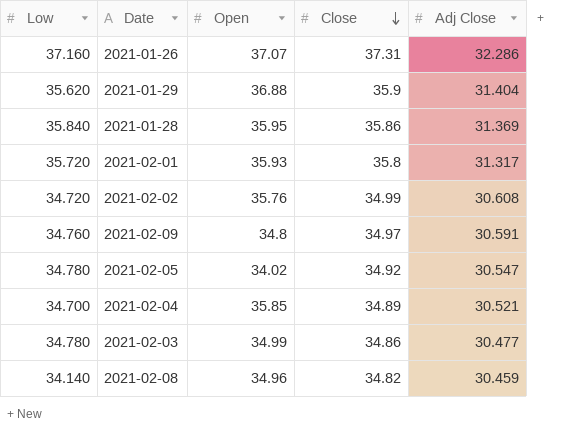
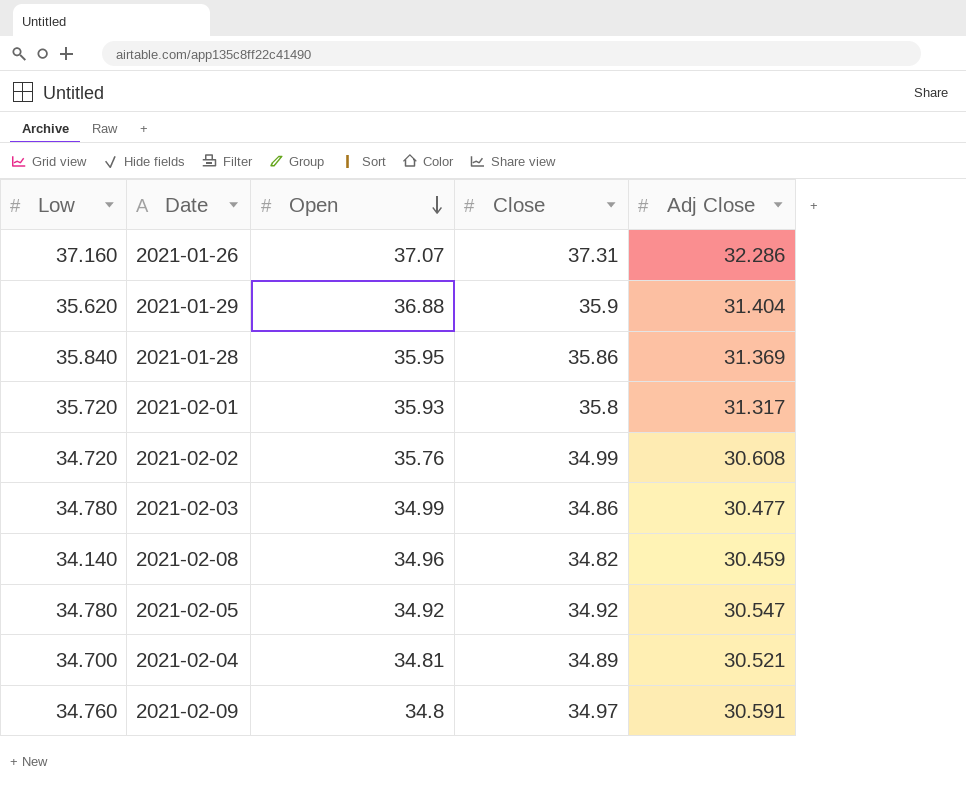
row order: Close descending -> Open descending
2021-02-05 | Open: 34.02 -> 34.92
2021-02-04 | Open: 35.85 -> 34.81

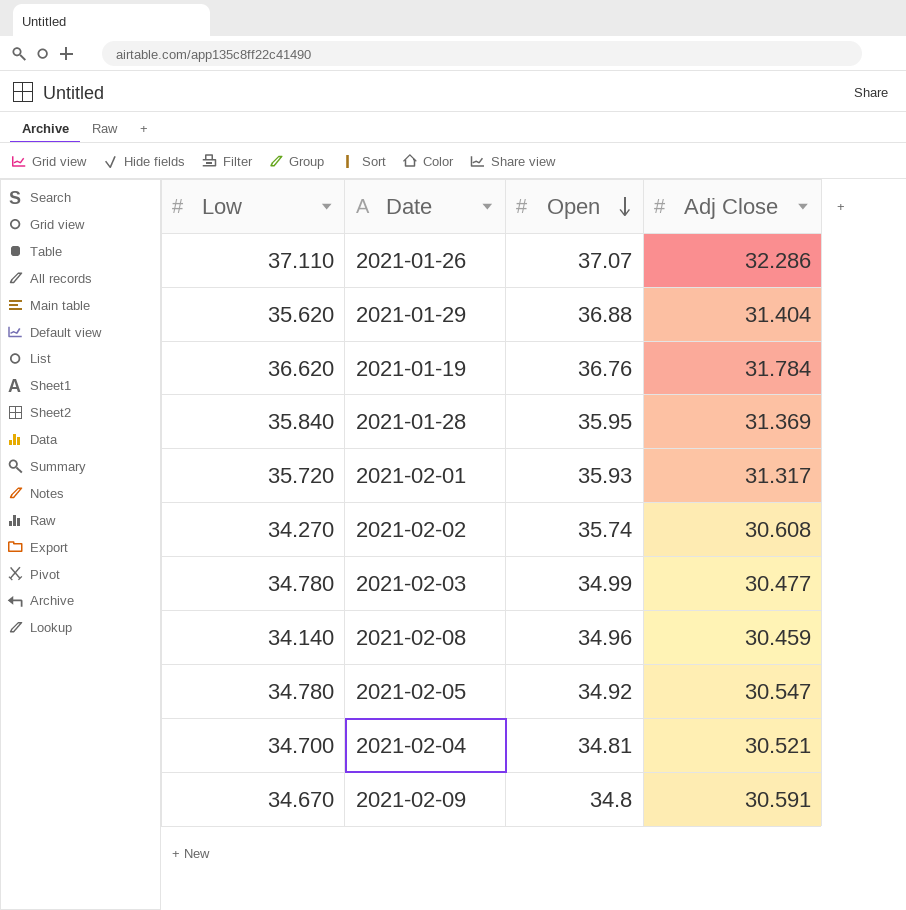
column Close | position: 4 -> none
2021-01-26 | Low: 37.160 -> 37.110
row 2021-01-19: none -> 36.620 | 36.76 | 31.784
2021-02-02 | Low: 34.720 -> 34.270
2021-02-02 | Open: 35.76 -> 35.74
2021-02-09 | Low: 34.760 -> 34.670

